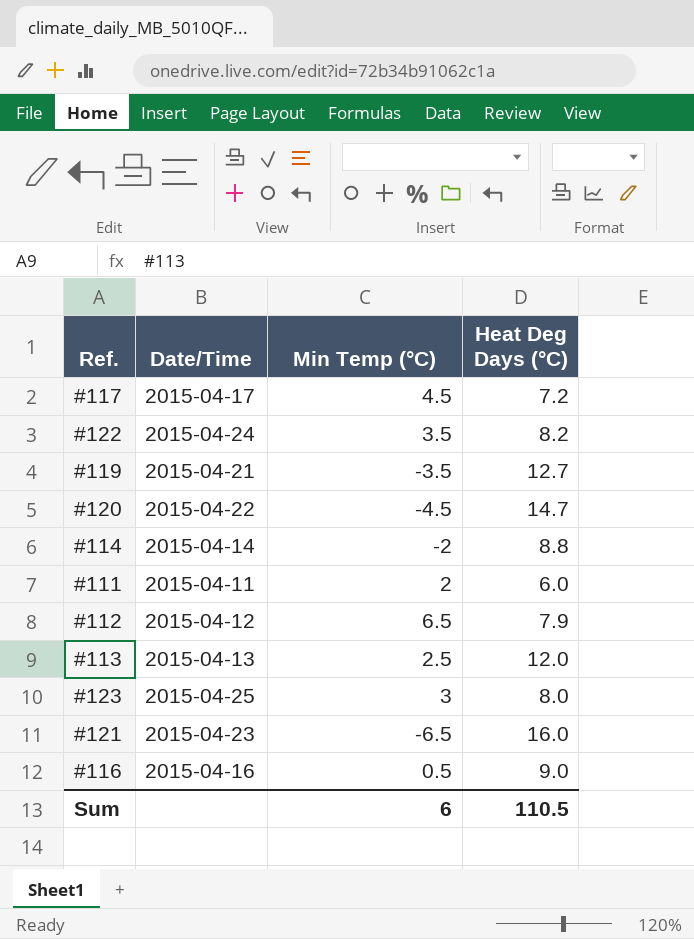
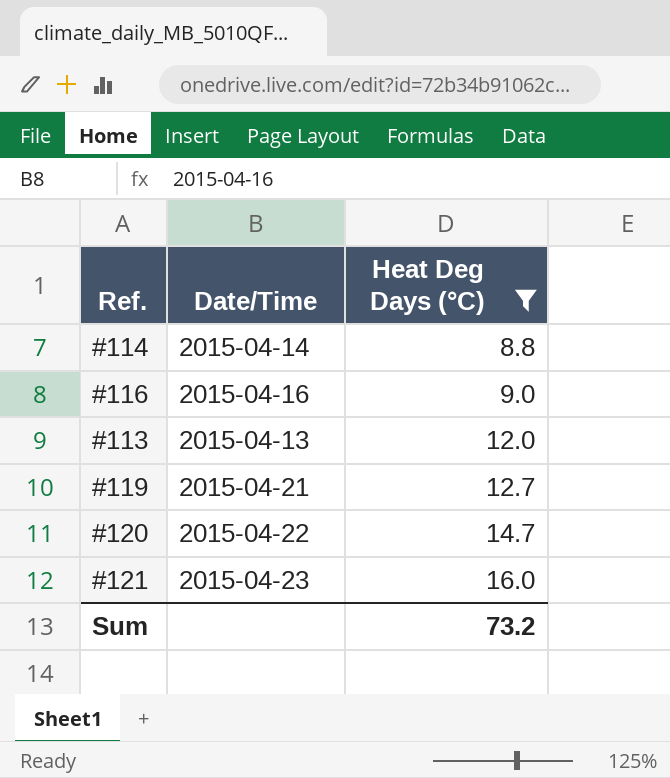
filter: none -> Heat Deg Days (°C) >= 8.8
row order: none -> Heat Deg Days (°C) ascending
column Min Temp (°C) | position: 3 -> none
Sum | Heat Deg Days (°C): 110.5 -> 73.2

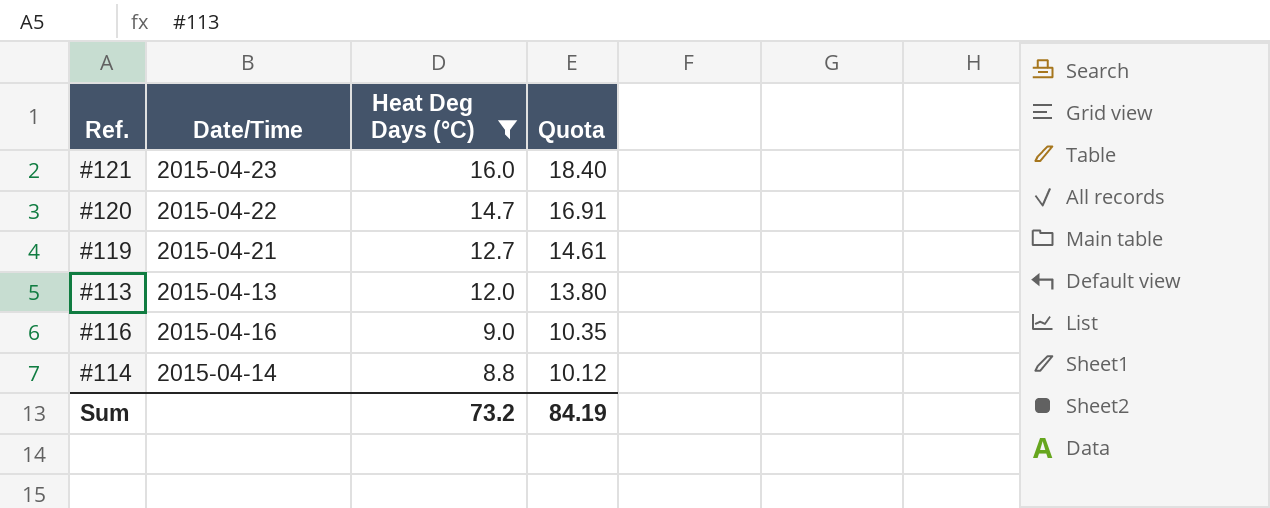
row order: Heat Deg Days (°C) ascending -> Heat Deg Days (°C) descending
column Quota | formula: none -> [Heat Deg Days (°C)] * 1.15

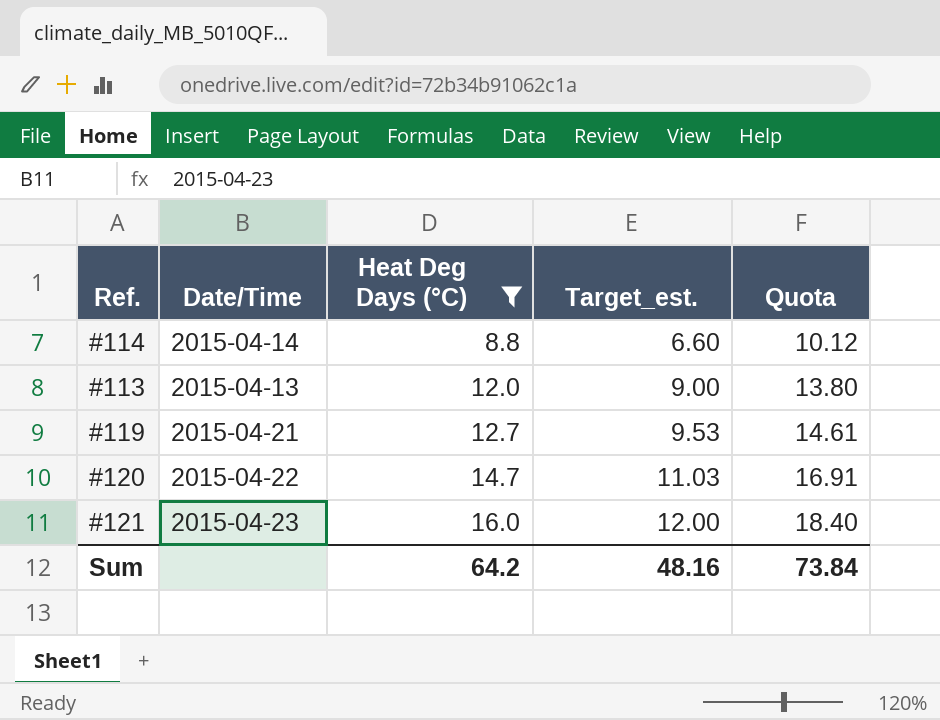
row order: Heat Deg Days (°C) descending -> Heat Deg Days (°C) ascending
column Target_est. | formula: none -> [Heat Deg Days (°C)] * 0.75
row #116: 2015-04-16 | 9.0 | 10.35 -> none
Sum | Heat Deg Days (°C): 73.2 -> 64.2
Sum | Quota: 84.19 -> 73.84

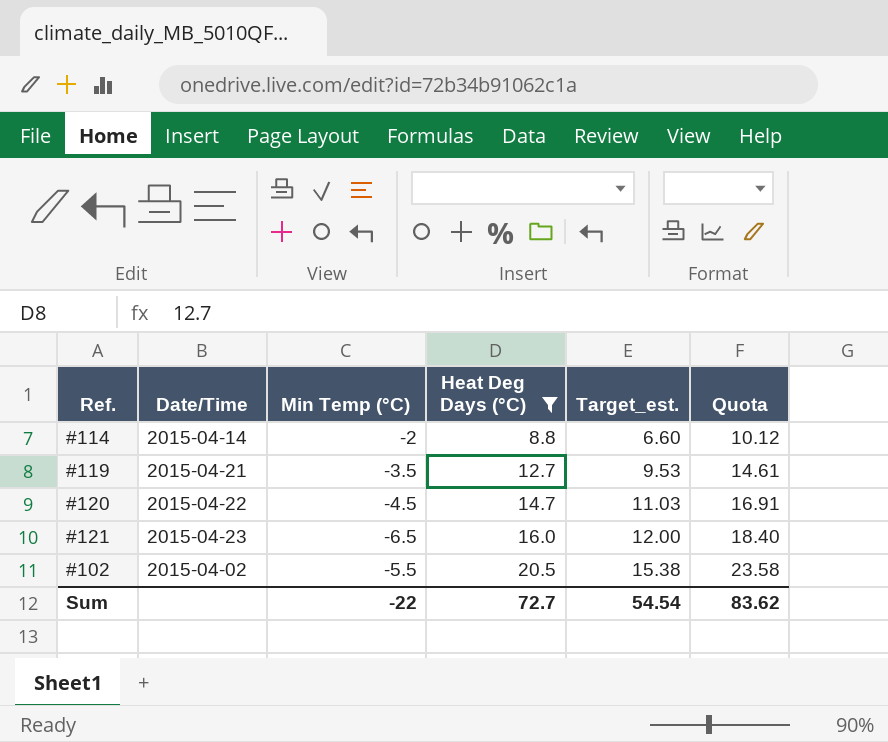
column Min Temp (°C) | position: none -> 3
row #113: 2015-04-13 | 12.0 | 9.00 | 13.80 -> none
row #102: none -> 2015-04-02 | -5.5 | 20.5 | 15.38 | 23.58
Sum | Heat Deg Days (°C): 64.2 -> 72.7
Sum | Target_est.: 48.16 -> 54.54
Sum | Quota: 73.84 -> 83.62

